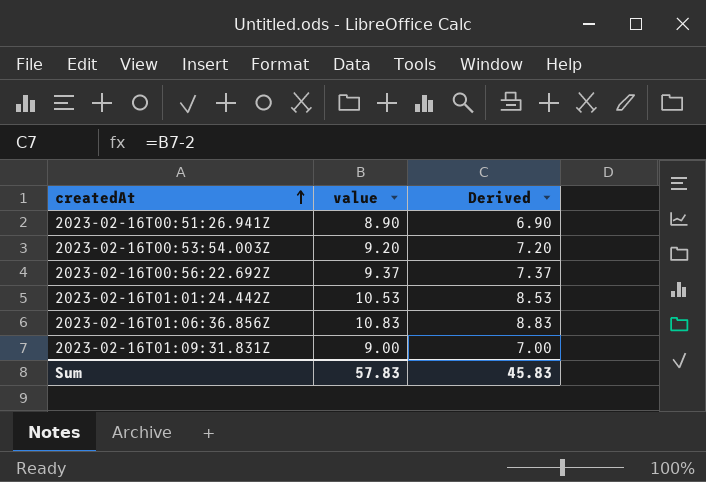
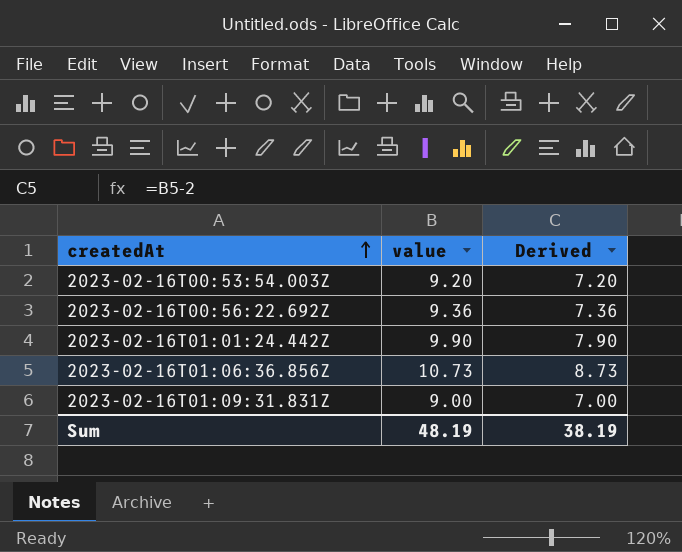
row 2023-02-16T00:51:26.941Z: 8.90 | 6.90 -> none
2023-02-16T00:56:22.692Z | value: 9.37 -> 9.36
2023-02-16T00:56:22.692Z | Derived: 7.37 -> 7.36
2023-02-16T01:01:24.442Z | value: 10.53 -> 9.90
2023-02-16T01:01:24.442Z | Derived: 8.53 -> 7.90
2023-02-16T01:06:36.856Z | value: 10.83 -> 10.73
2023-02-16T01:06:36.856Z | Derived: 8.83 -> 8.73
Sum | value: 57.83 -> 48.19
Sum | Derived: 45.83 -> 38.19

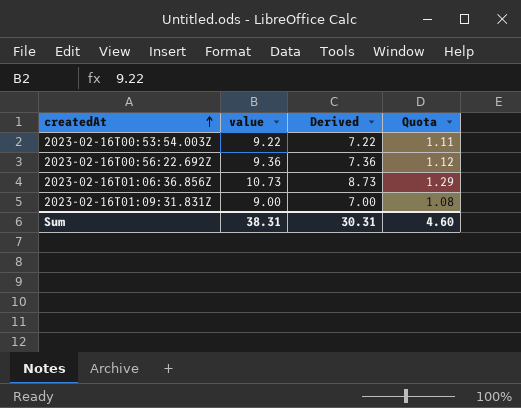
column Quota | formula: none -> [value] * 0.12
row 2023-02-16T01:01:24.442Z: 9.90 | 7.90 -> none
2023-02-16T00:53:54.003Z | value: 9.20 -> 9.22
2023-02-16T00:53:54.003Z | Derived: 7.20 -> 7.22
Sum | value: 48.19 -> 38.31
Sum | Derived: 38.19 -> 30.31

